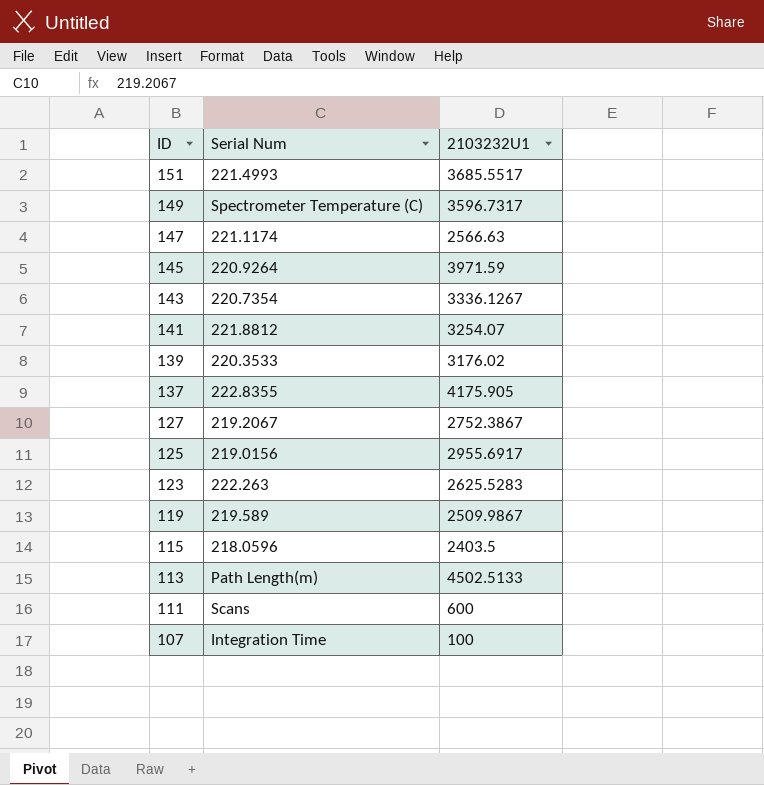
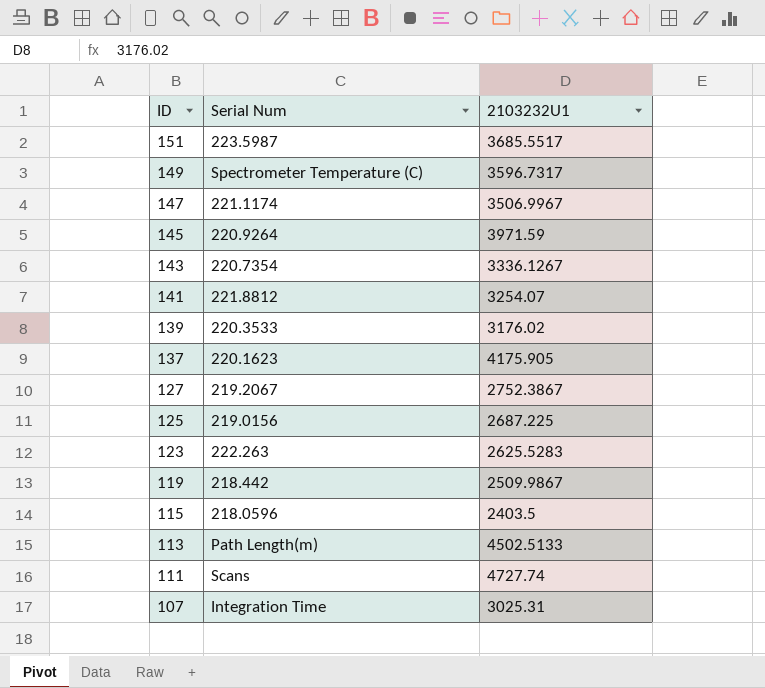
151 | Serial Num: 221.4993 -> 223.5987
147 | 2103232U1: 2566.63 -> 3506.9967
137 | Serial Num: 222.8355 -> 220.1623
125 | 2103232U1: 2955.6917 -> 2687.225
119 | Serial Num: 219.589 -> 218.442
111 | 2103232U1: 600 -> 4727.74
107 | 2103232U1: 100 -> 3025.31

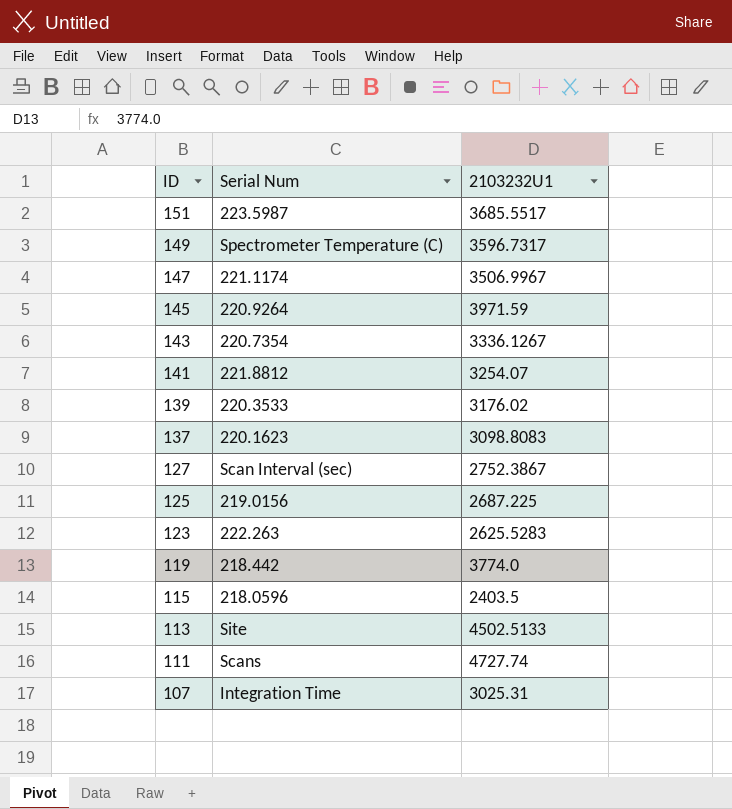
137 | 2103232U1: 4175.905 -> 3098.8083
127 | Serial Num: 219.2067 -> Scan Interval (sec)
119 | 2103232U1: 2509.9867 -> 3774.0
113 | Serial Num: Path Length(m) -> Site

